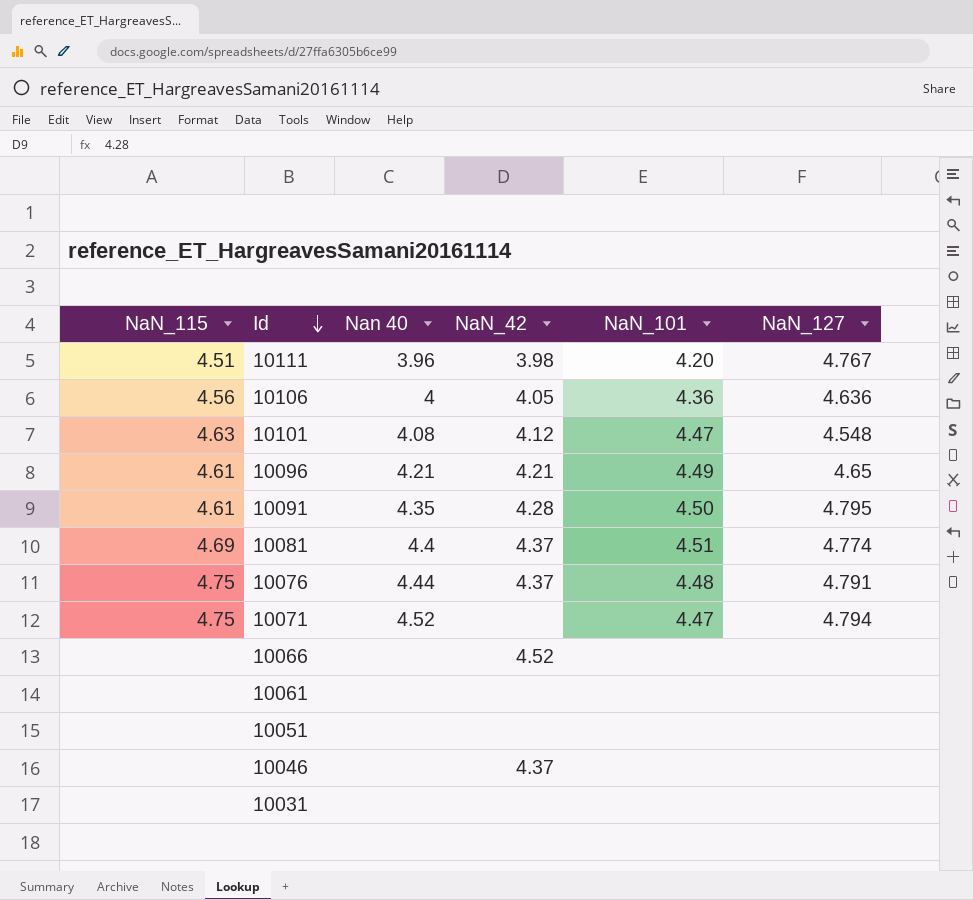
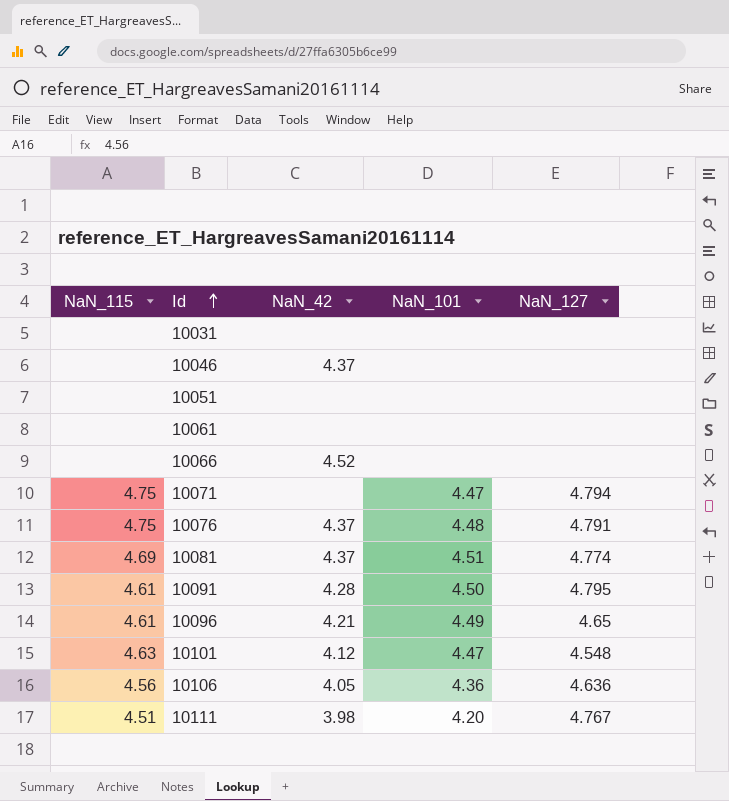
row order: Id descending -> Id ascending
column Nan 40 | position: 3 -> none

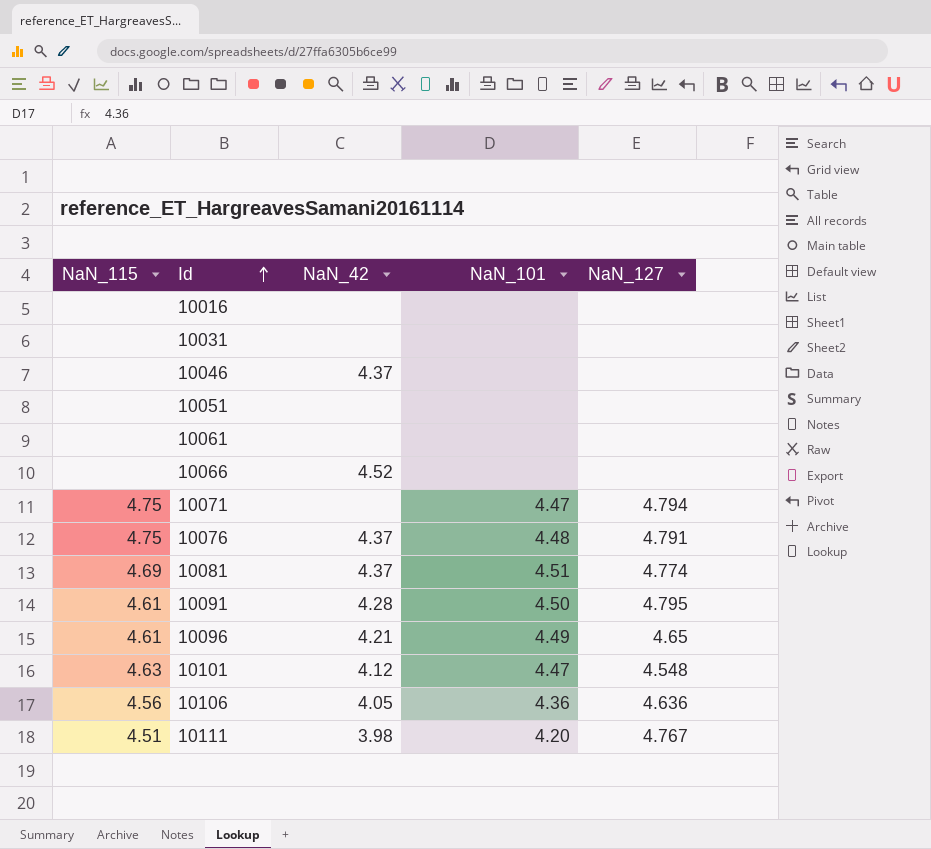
row 10016: none -> none | none | none | none

